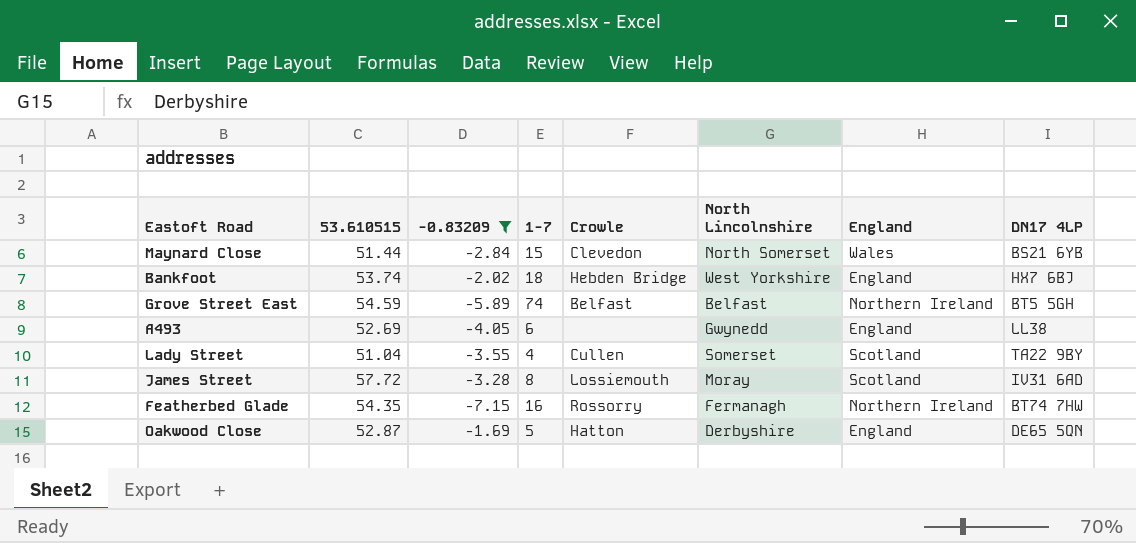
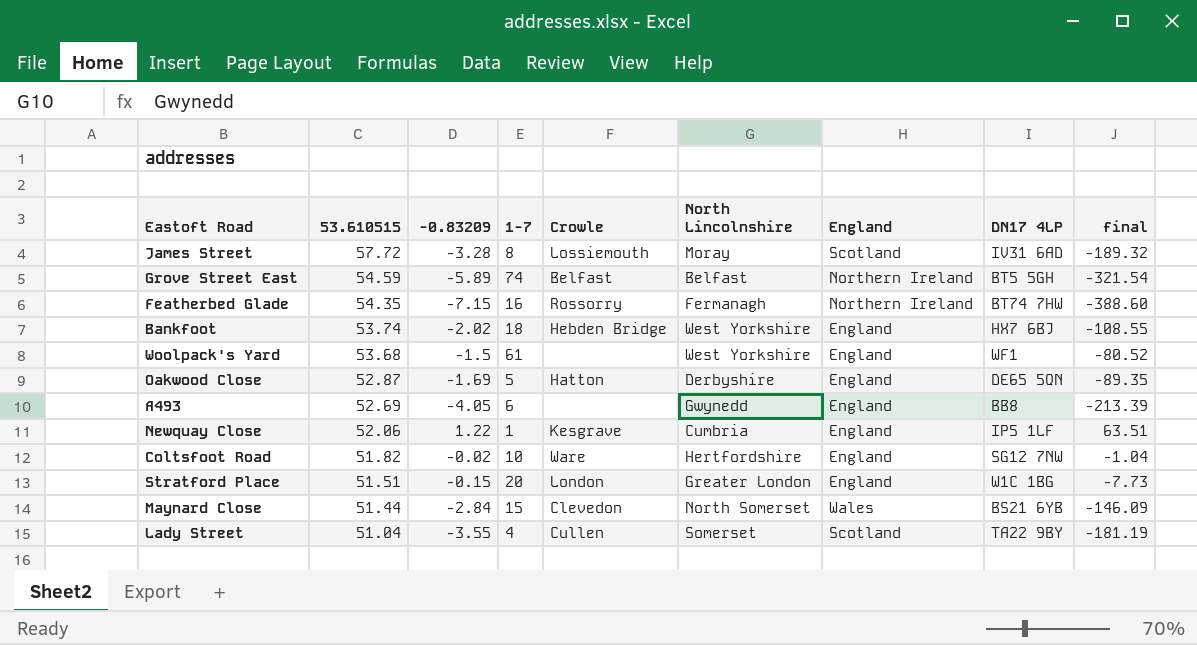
filter: -0.83209 <= -1.69 -> none
row order: none -> 53.610515 descending
column final | formula: none -> [53.610515] * [-0.83209]
A493 | DN17 4LP: LL38 -> BB8

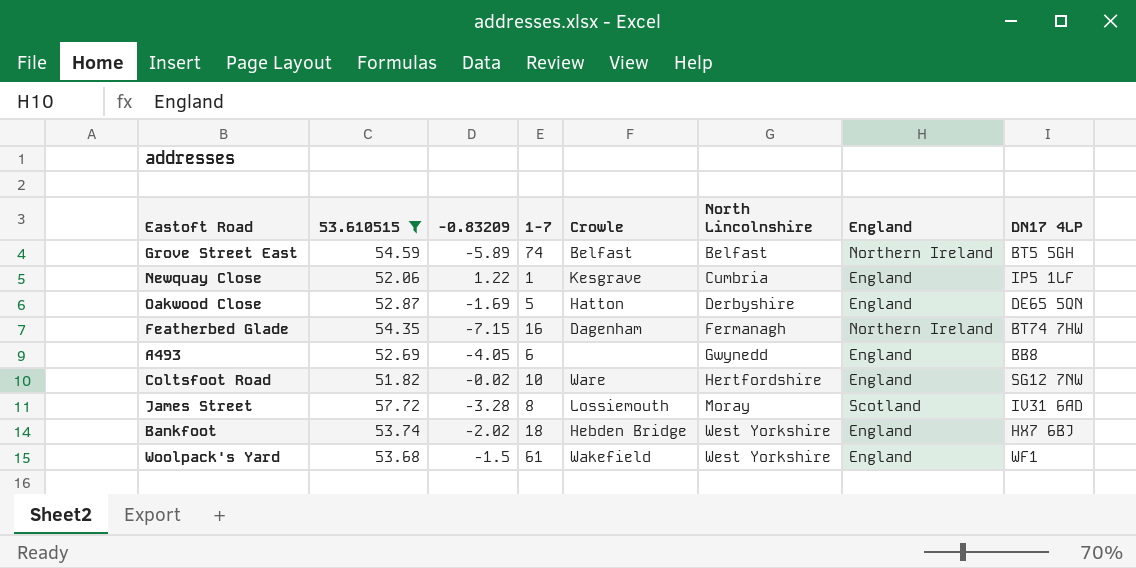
filter: none -> 53.610515 >= 51.82
row order: 53.610515 descending -> North Lincolnshire ascending
column final | formula: [53.610515] * [-0.83209] -> none
Featherbed Glade | Crowle: Rossorry -> Dagenham
Woolpack's Yard | Crowle: none -> Wakefield

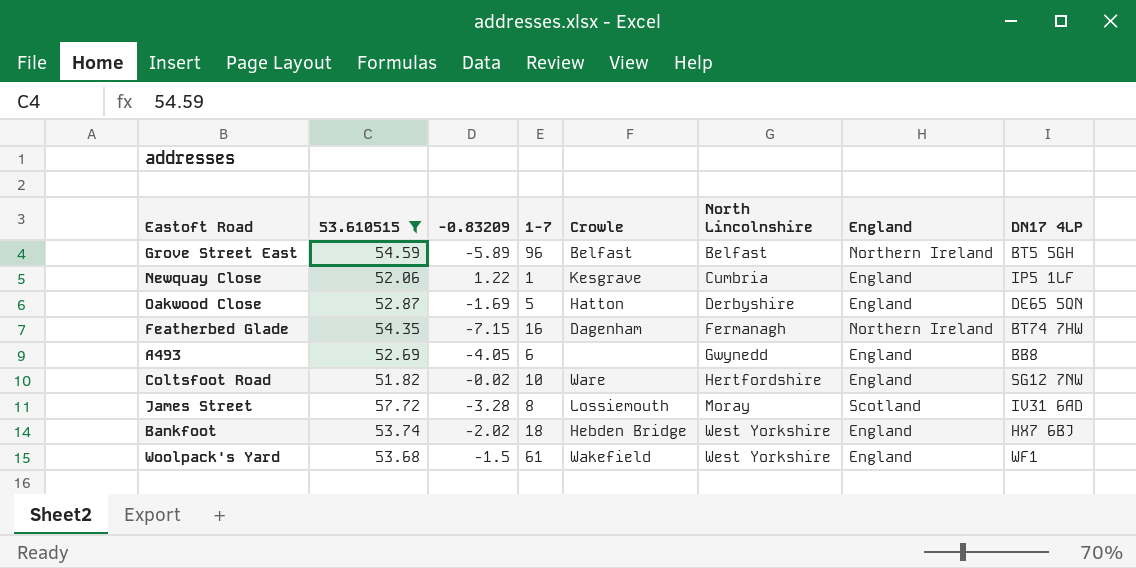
Grove Street East | 1-7: 74 -> 96

